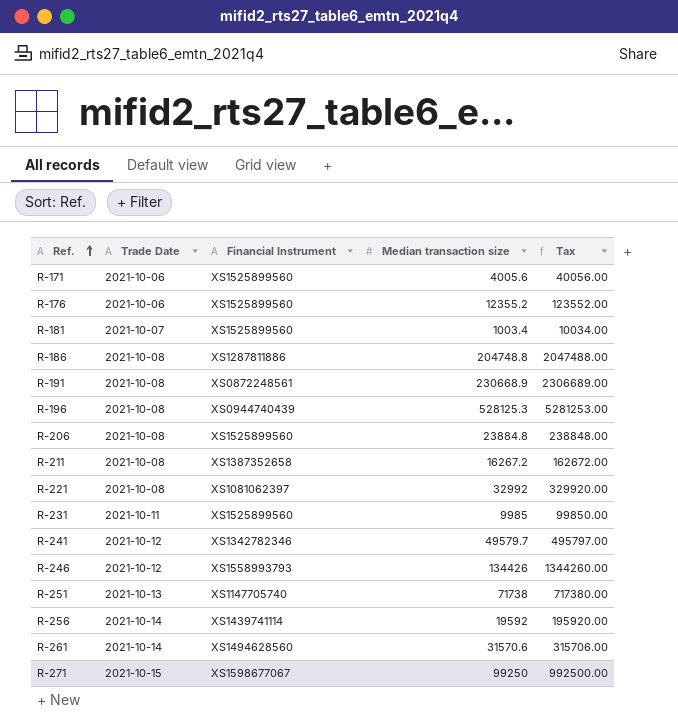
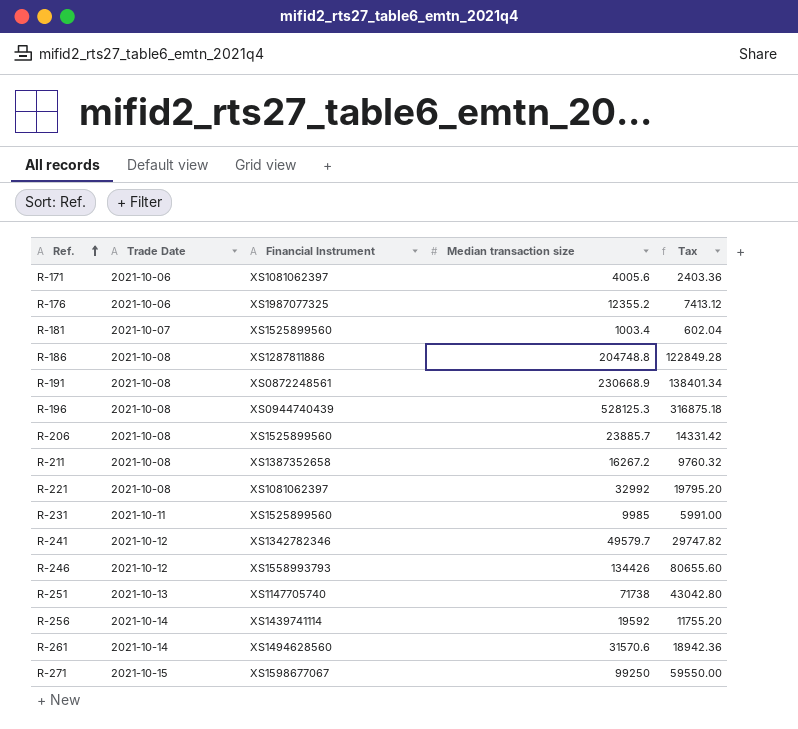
column Tax | formula: [Median transaction size] * 10 -> [Median transaction size] * 0.6
R-171 | Financial Instrument: XS1525899560 -> XS1081062397
R-176 | Financial Instrument: XS1525899560 -> XS1987077325
R-206 | Median transaction size: 23884.8 -> 23885.7

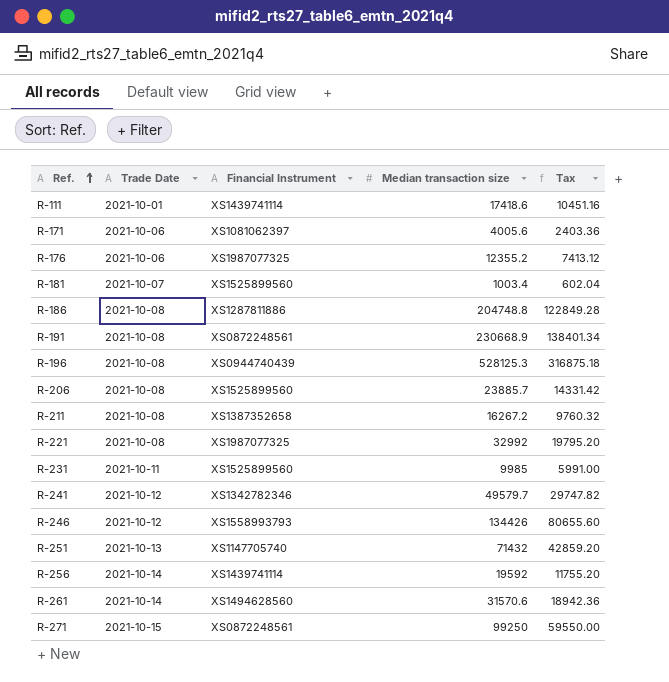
row R-111: none -> 2021-10-01 | XS1439741114 | 17418.6 | 10451.16
R-221 | Financial Instrument: XS1081062397 -> XS1987077325
R-251 | Median transaction size: 71738 -> 71432
R-251 | Tax: 43042.80 -> 42859.20
R-271 | Financial Instrument: XS1598677067 -> XS0872248561

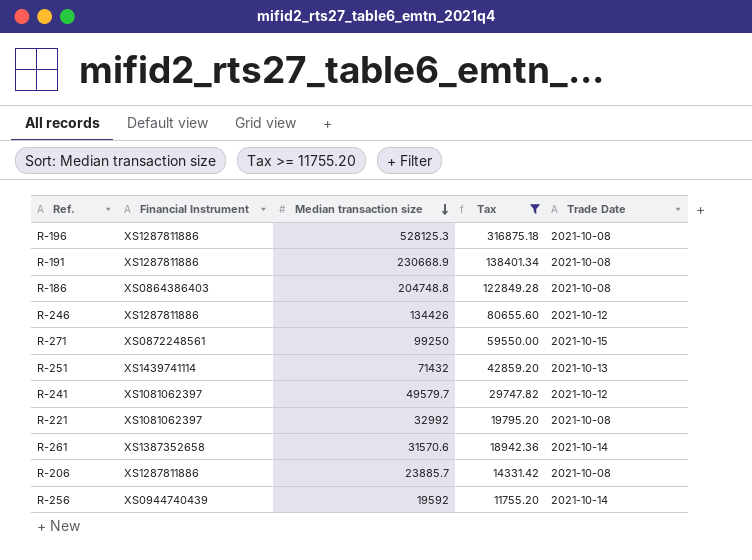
filter: none -> Tax >= 11755.20
row order: Ref. ascending -> Median transaction size descending
column Trade Date | position: 2 -> 5
R-196 | Financial Instrument: XS0944740439 -> XS1287811886
R-191 | Financial Instrument: XS0872248561 -> XS1287811886
R-186 | Financial Instrument: XS1287811886 -> XS0864386403
R-246 | Financial Instrument: XS1558993793 -> XS1287811886
R-251 | Financial Instrument: XS1147705740 -> XS1439741114
R-241 | Financial Instrument: XS1342782346 -> XS1081062397
R-221 | Financial Instrument: XS1987077325 -> XS1081062397
R-261 | Financial Instrument: XS1494628560 -> XS1387352658
R-206 | Financial Instrument: XS1525899560 -> XS1287811886
R-256 | Financial Instrument: XS1439741114 -> XS0944740439

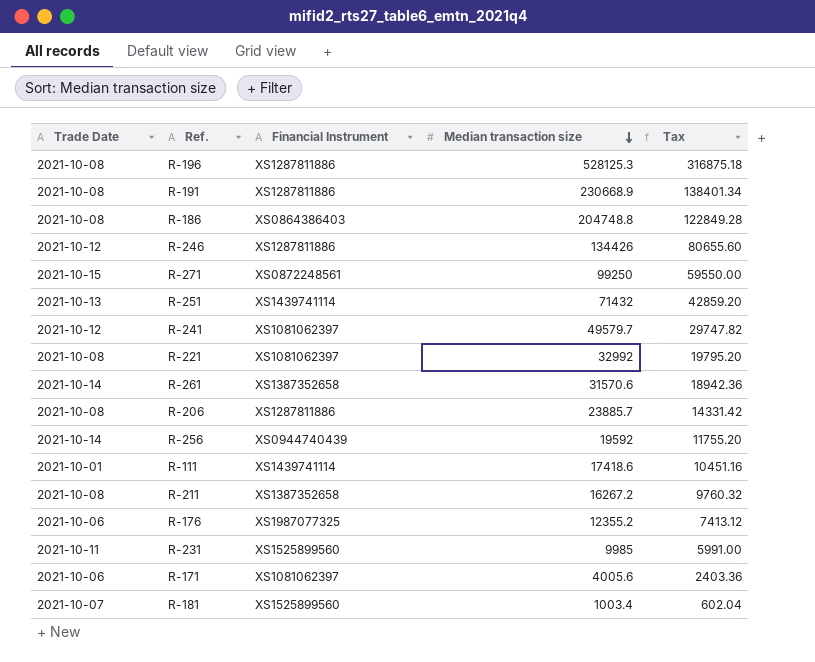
filter: Tax >= 11755.20 -> none
column Trade Date | position: 5 -> 1

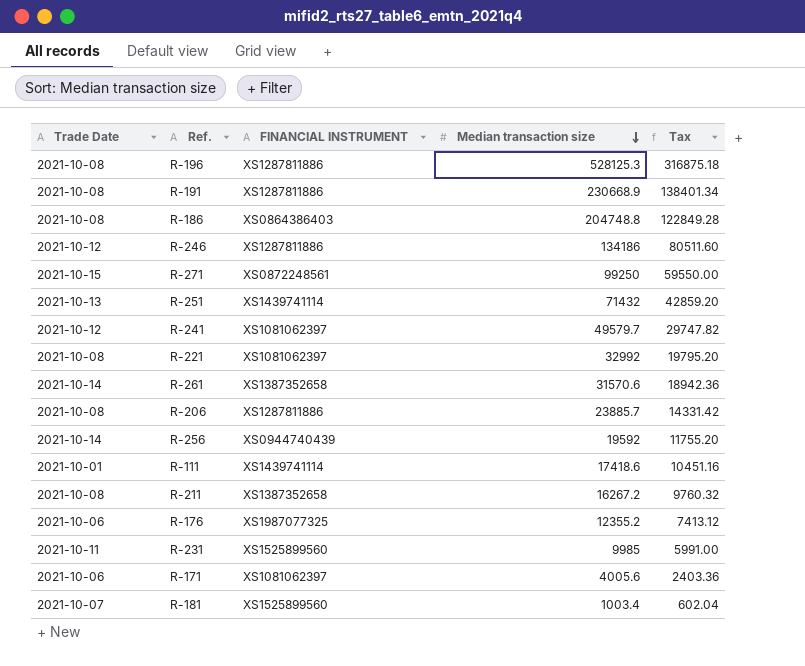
column name: Financial Instrument -> FINANCIAL INSTRUMENT
R-246 | Median transaction size: 134426 -> 134186
R-246 | Tax: 80655.60 -> 80511.60

